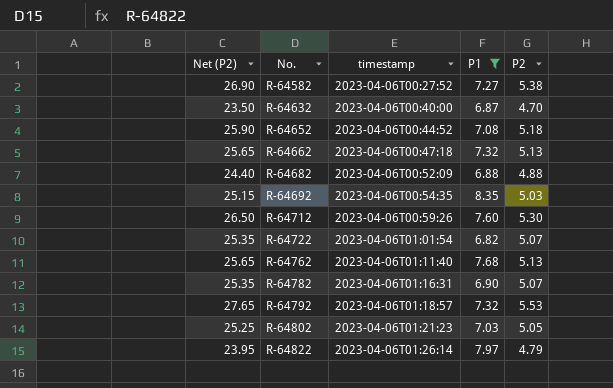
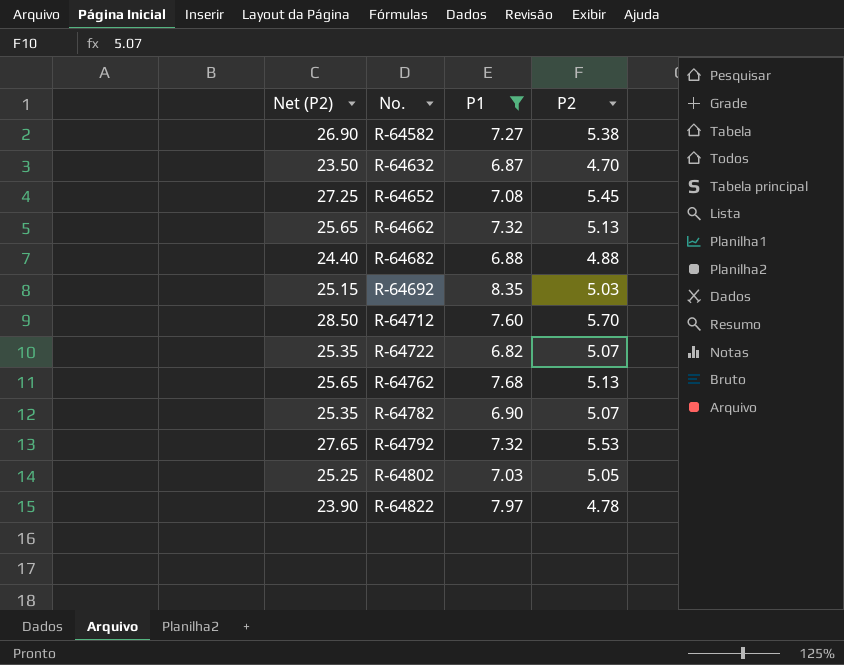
column timestamp | position: 3 -> none
R-64652 | Net (P2): 25.90 -> 27.25
R-64652 | P2: 5.18 -> 5.45
R-64712 | Net (P2): 26.50 -> 28.50
R-64712 | P2: 5.30 -> 5.70
R-64822 | Net (P2): 23.95 -> 23.90
R-64822 | P2: 4.79 -> 4.78

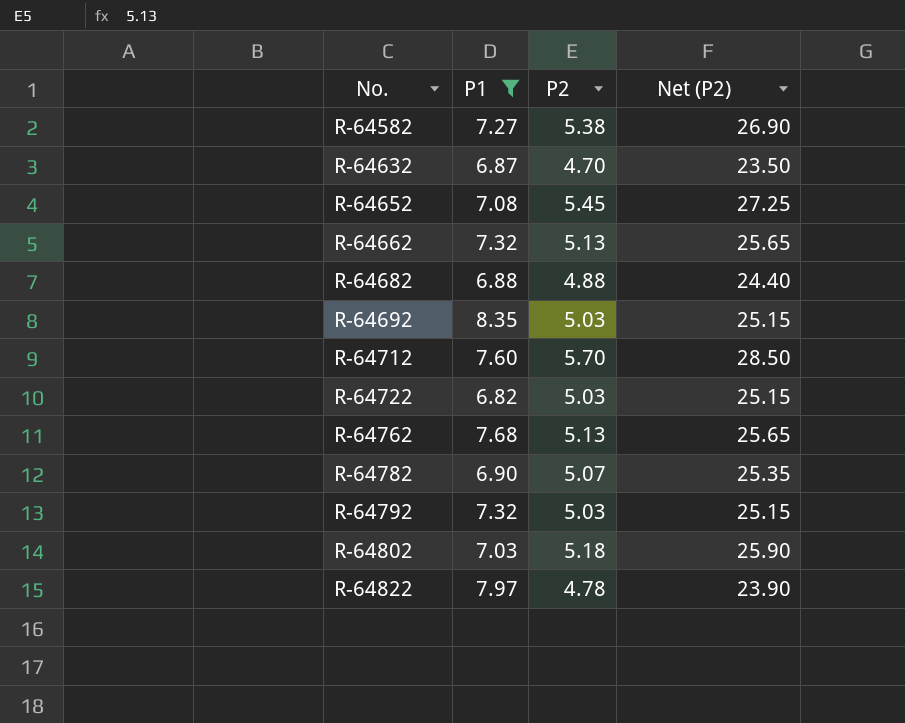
column Net (P2) | position: 1 -> 4
R-64722 | P2: 5.07 -> 5.03
R-64722 | Net (P2): 25.35 -> 25.15
R-64792 | P2: 5.53 -> 5.03
R-64792 | Net (P2): 27.65 -> 25.15
R-64802 | P2: 5.05 -> 5.18
R-64802 | Net (P2): 25.25 -> 25.90

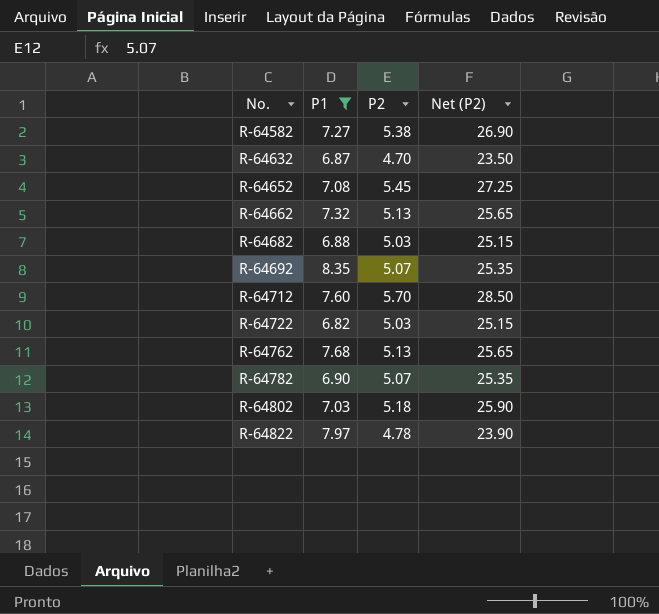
row R-64792: 7.32 | 5.03 | 25.15 -> none
R-64682 | P2: 4.88 -> 5.03
R-64682 | Net (P2): 24.40 -> 25.15
R-64692 | P2: 5.03 -> 5.07
R-64692 | Net (P2): 25.15 -> 25.35

